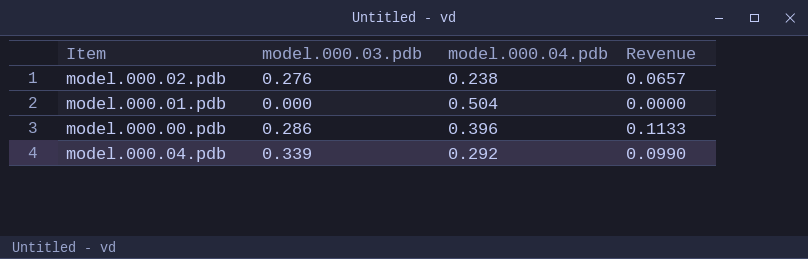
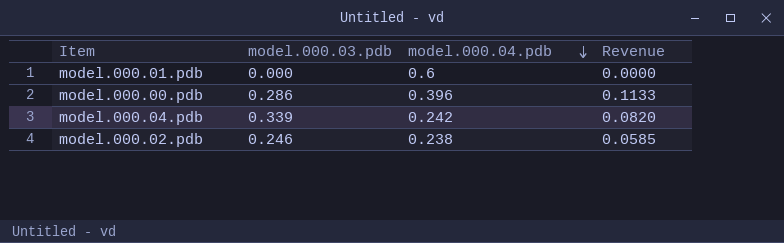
row order: none -> model.000.04.pdb descending
model.000.01.pdb | model.000.04.pdb: 0.504 -> 0.6
model.000.04.pdb | model.000.04.pdb: 0.292 -> 0.242
model.000.04.pdb | Revenue: 0.0990 -> 0.0820
model.000.02.pdb | model.000.03.pdb: 0.276 -> 0.246
model.000.02.pdb | Revenue: 0.0657 -> 0.0585

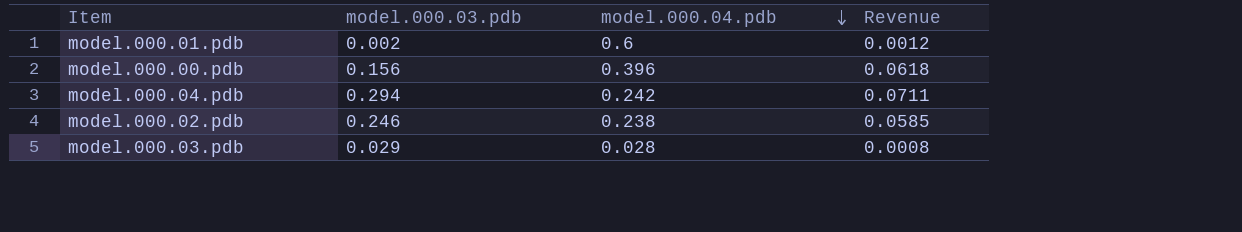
model.000.01.pdb | model.000.03.pdb: 0.000 -> 0.002
model.000.01.pdb | Revenue: 0.0000 -> 0.0012
model.000.00.pdb | model.000.03.pdb: 0.286 -> 0.156
model.000.00.pdb | Revenue: 0.1133 -> 0.0618
model.000.04.pdb | model.000.03.pdb: 0.339 -> 0.294
model.000.04.pdb | Revenue: 0.0820 -> 0.0711
row model.000.03.pdb: none -> 0.029 | 0.028 | 0.0008

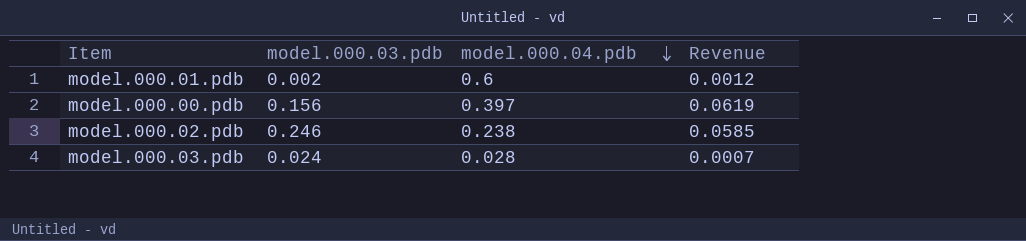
row model.000.04.pdb: 0.294 | 0.242 | 0.0711 -> none
model.000.00.pdb | model.000.04.pdb: 0.396 -> 0.397
model.000.00.pdb | Revenue: 0.0618 -> 0.0619
model.000.03.pdb | model.000.03.pdb: 0.029 -> 0.024
model.000.03.pdb | Revenue: 0.0008 -> 0.0007

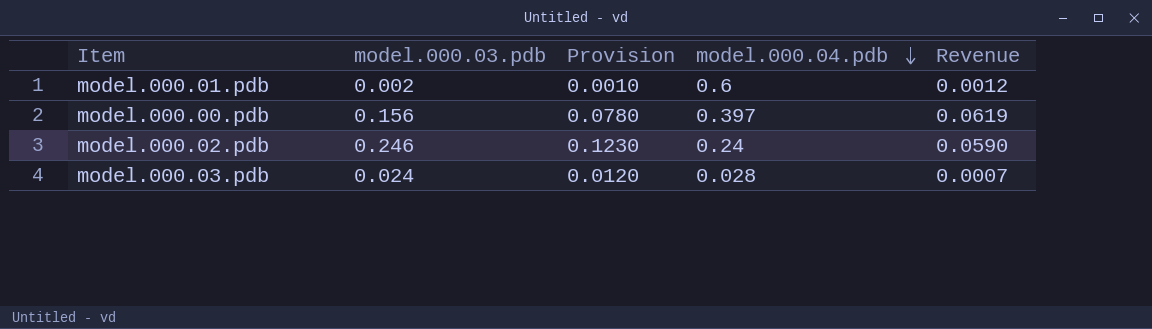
column Provision | formula: none -> [model.000.03.pdb] * 0.5
model.000.02.pdb | model.000.04.pdb: 0.238 -> 0.24
model.000.02.pdb | Revenue: 0.0585 -> 0.0590

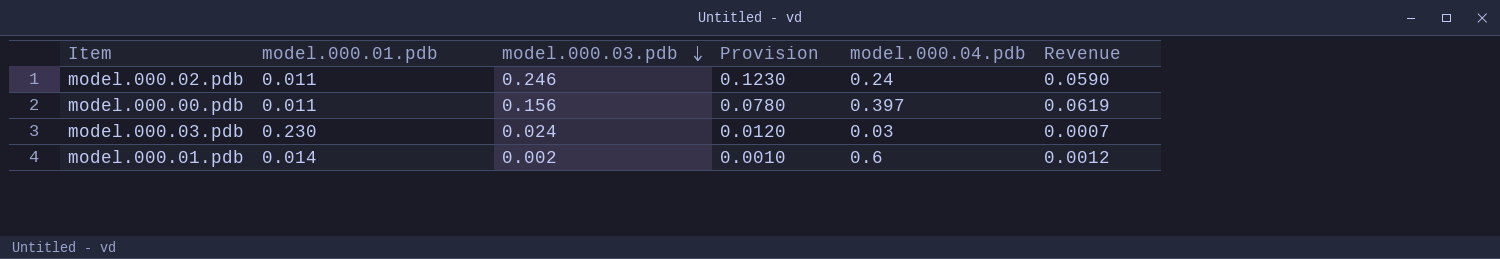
row order: model.000.04.pdb descending -> model.000.03.pdb descending
column model.000.01.pdb | position: none -> 2
model.000.03.pdb | model.000.04.pdb: 0.028 -> 0.03

